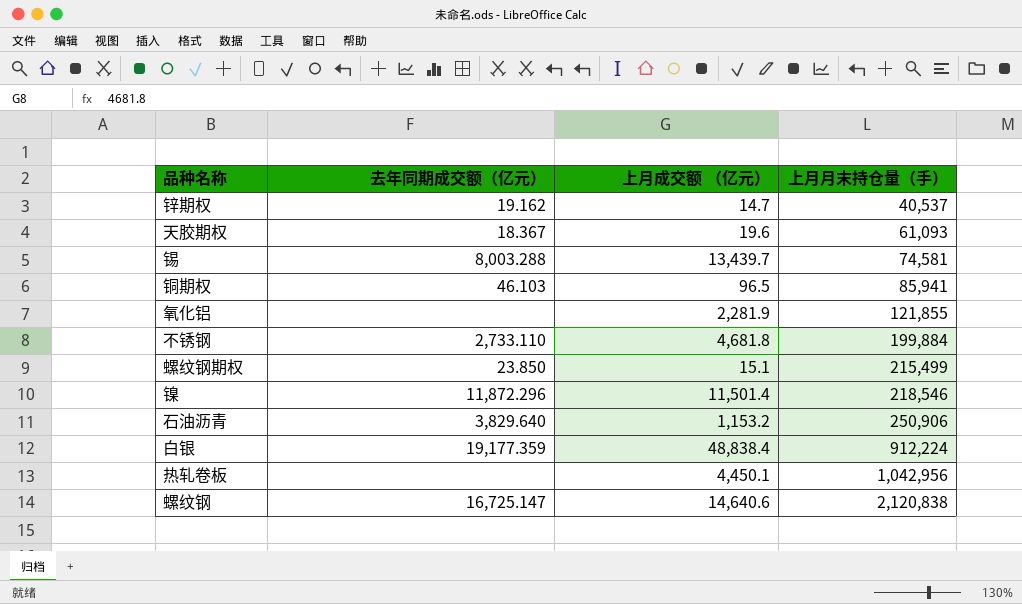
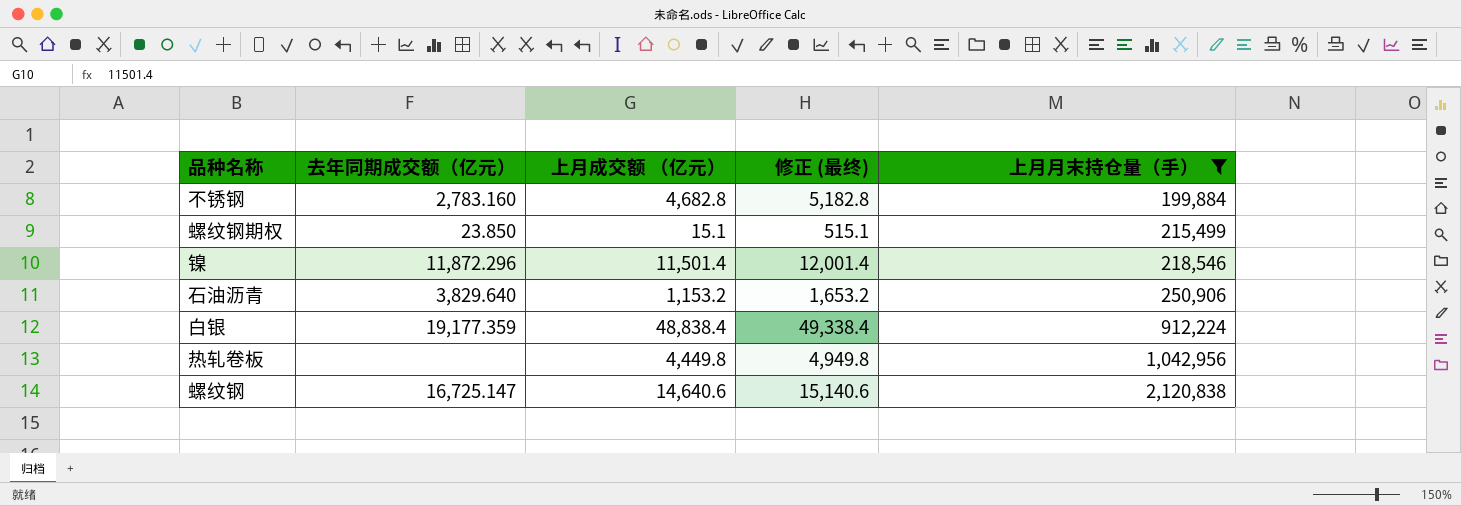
filter: none -> 上月月末持仓量（手） >= 199,884
column 修正 (最终) | formula: none -> [上月成交额 （亿元）] + 500
不锈钢 | 去年同期成交额（亿元）: 2,733.110 -> 2,783.160
不锈钢 | 上月成交额 （亿元）: 4,681.8 -> 4,682.8
热轧卷板 | 上月成交额 （亿元）: 4,450.1 -> 4,449.8

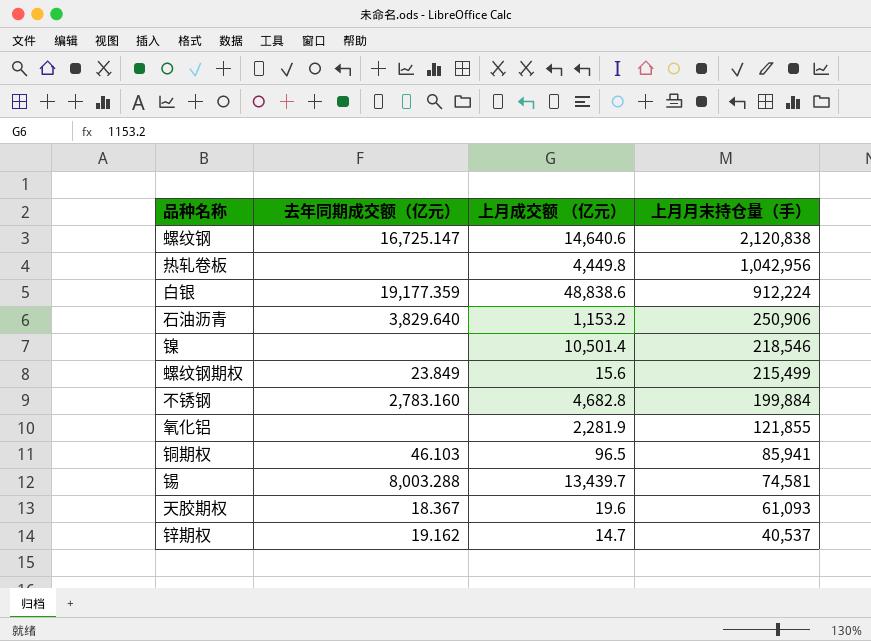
filter: 上月月末持仓量（手） >= 199,884 -> none
row order: 上月月末持仓量（手） ascending -> 上月月末持仓量（手） descending
column 修正 (最终) | formula: [上月成交额 （亿元）] + 500 -> none
白银 | 上月成交额 （亿元）: 48,838.4 -> 48,838.6
镍 | 去年同期成交额（亿元）: 11,872.296 -> none
镍 | 上月成交额 （亿元）: 11,501.4 -> 10,501.4
螺纹钢期权 | 去年同期成交额（亿元）: 23.850 -> 23.849
螺纹钢期权 | 上月成交额 （亿元）: 15.1 -> 15.6

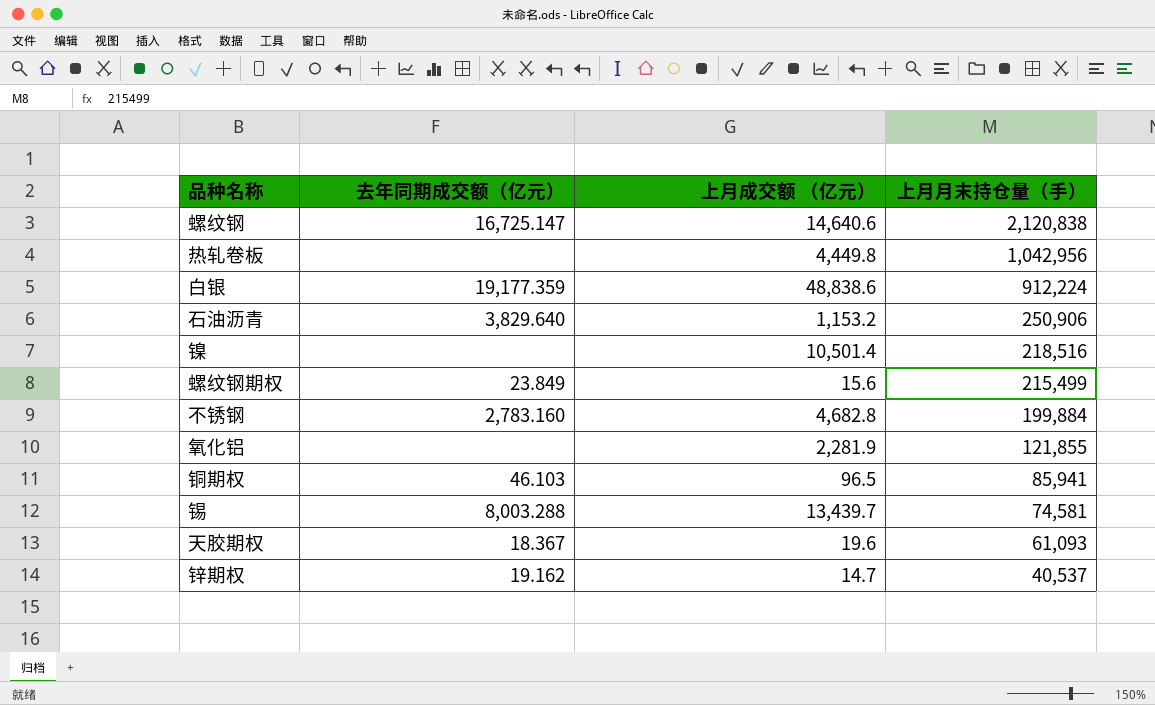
镍 | 上月月末持仓量（手）: 218,546 -> 218,516

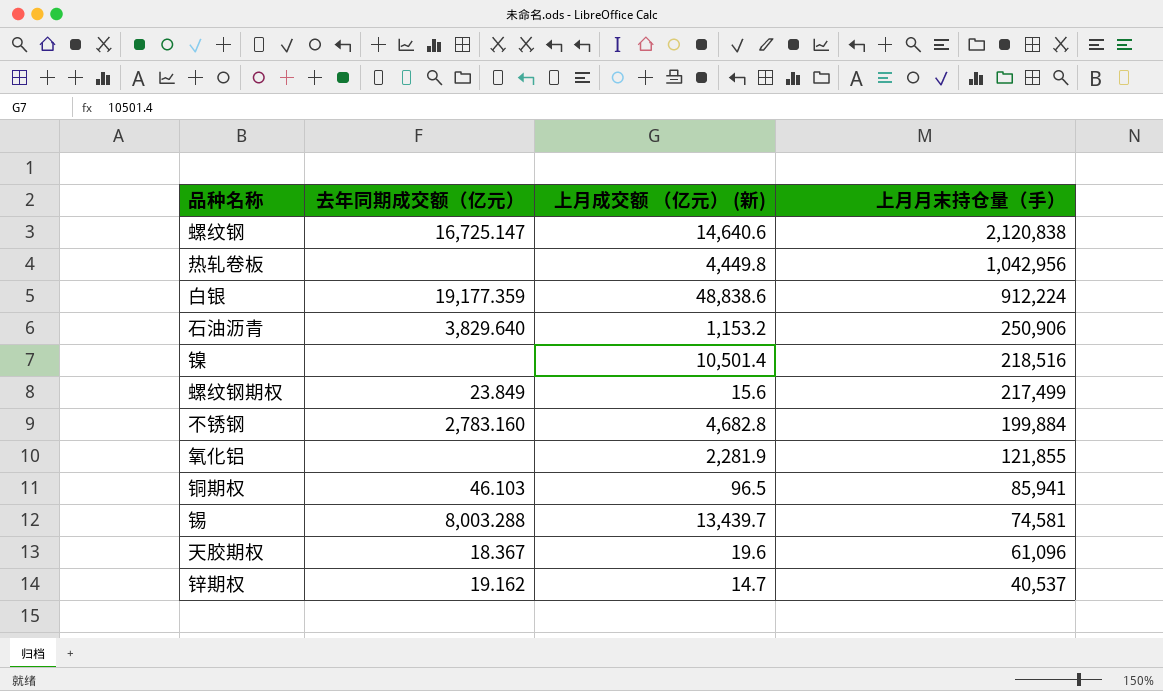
column name: 上月成交额 （亿元） -> 上月成交额 （亿元） (新)
螺纹钢期权 | 上月月末持仓量（手）: 215,499 -> 217,499
天胶期权 | 上月月末持仓量（手）: 61,093 -> 61,096

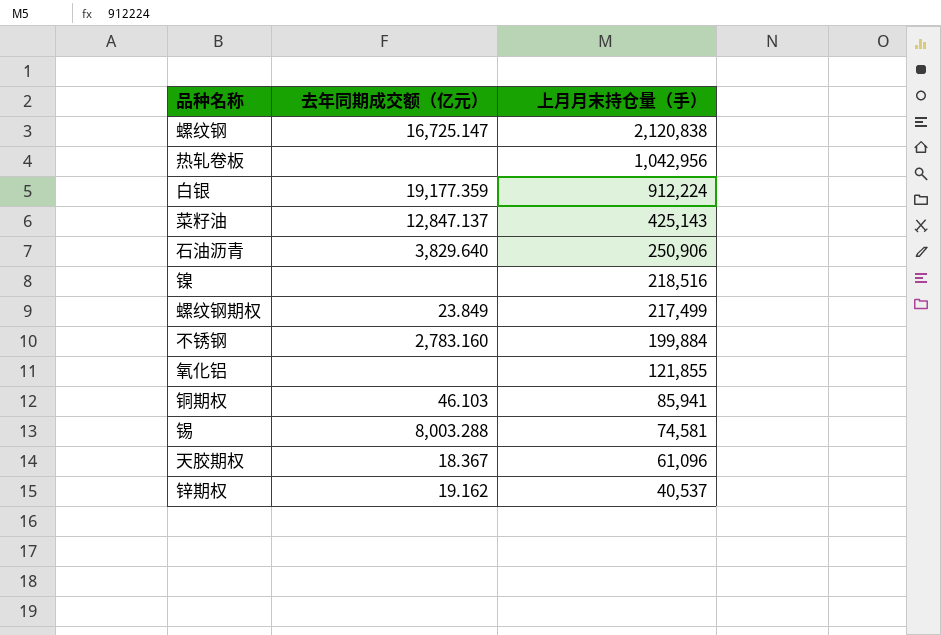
column 上月成交额 （亿元） (新) | position: 3 -> none
row 菜籽油: none -> 12,847.137 | 425,143

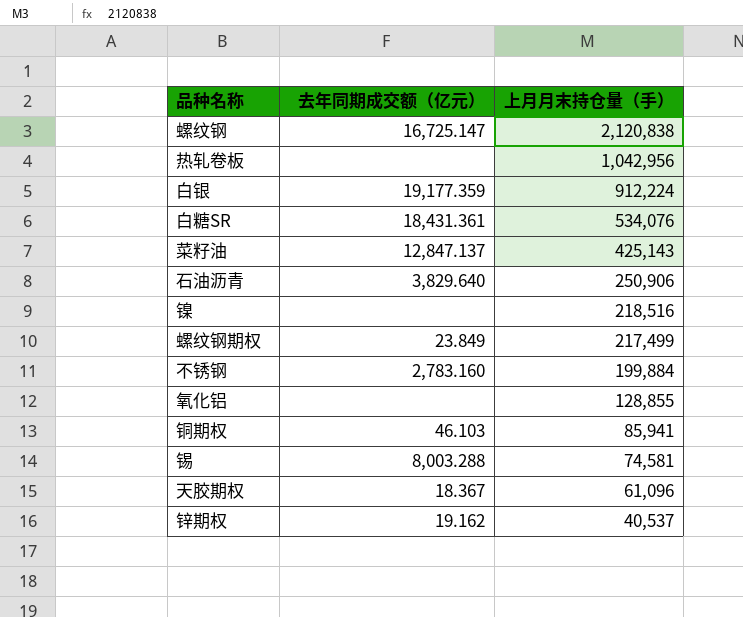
row 白糖SR: none -> 18,431.361 | 534,076
氧化铝 | 上月月末持仓量（手）: 121,855 -> 128,855

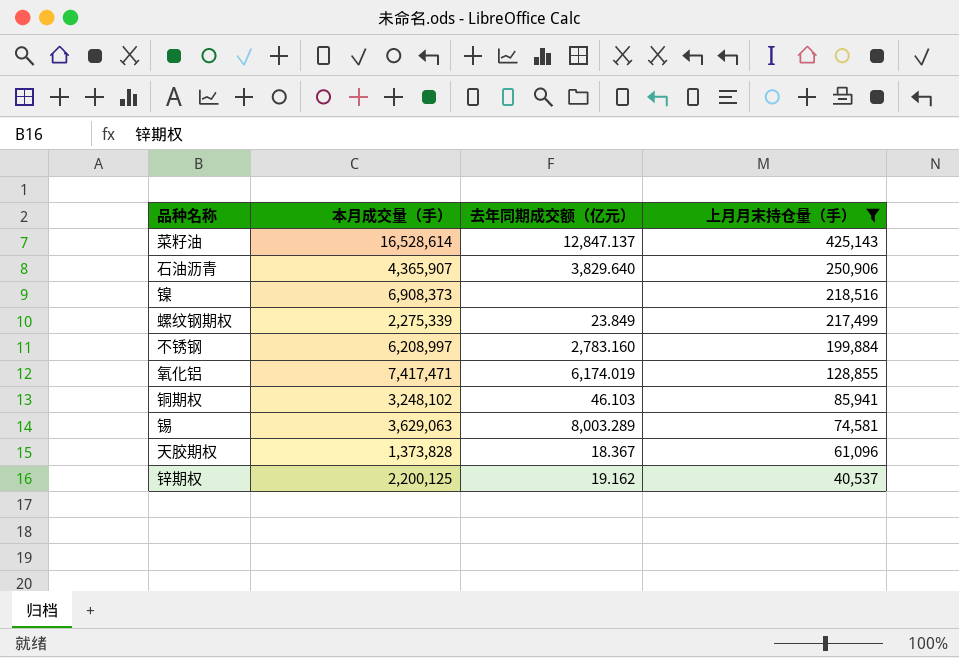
filter: none -> 上月月末持仓量（手） <= 425,143
column 本月成交量（手） | position: none -> 2
氧化铝 | 去年同期成交额（亿元）: none -> 6,174.019
锡 | 去年同期成交额（亿元）: 8,003.288 -> 8,003.289

